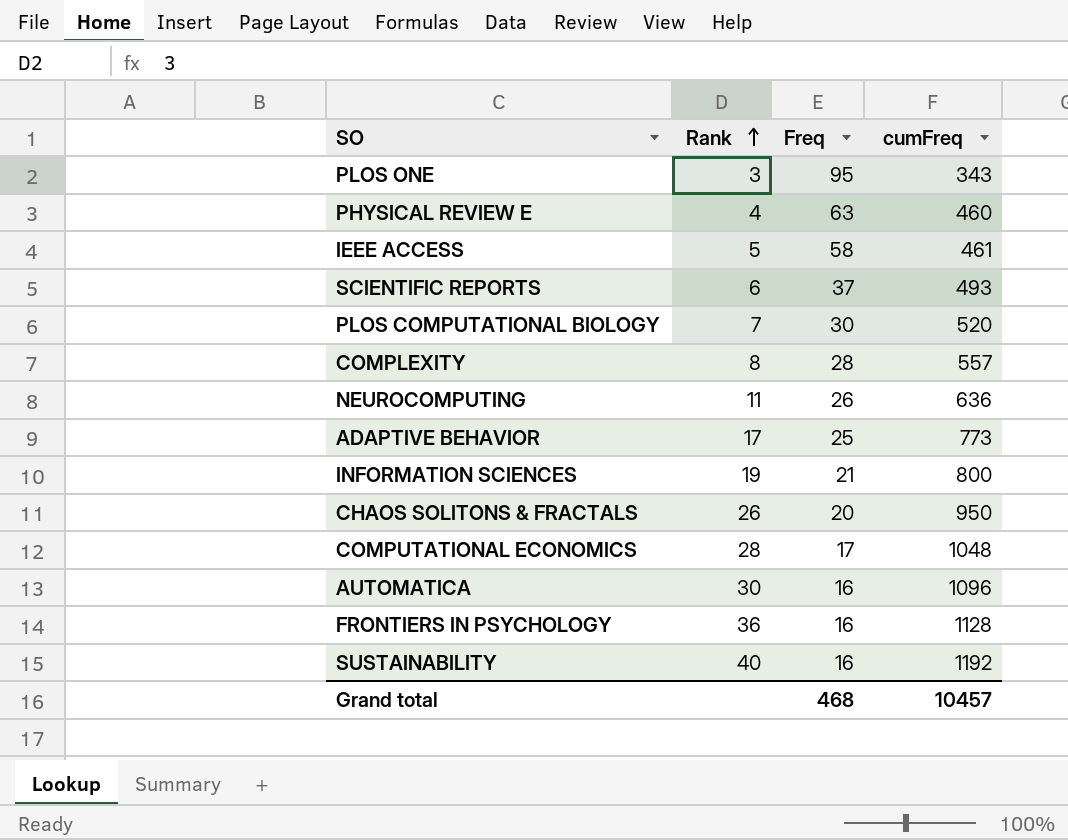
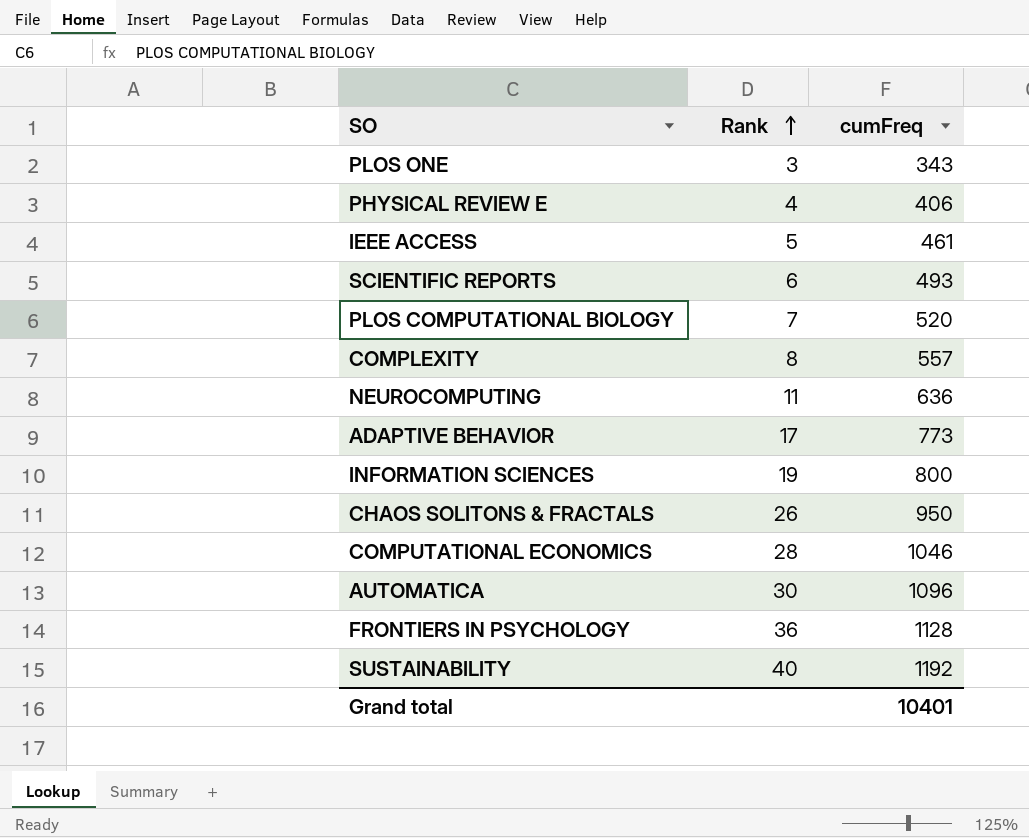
column Freq | position: 3 -> none
PHYSICAL REVIEW E | cumFreq: 460 -> 406
COMPUTATIONAL ECONOMICS | cumFreq: 1048 -> 1046
Grand total | cumFreq: 10457 -> 10401

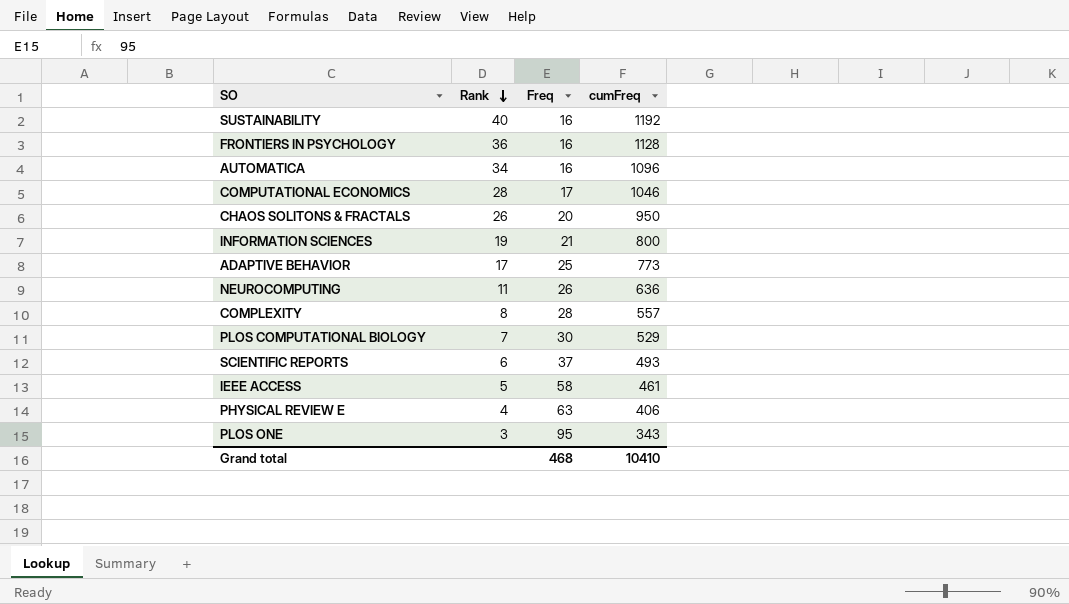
row order: Rank ascending -> Rank descending
column Freq | position: none -> 3
AUTOMATICA | Rank: 30 -> 34
PLOS COMPUTATIONAL BIOLOGY | cumFreq: 520 -> 529
Grand total | cumFreq: 10401 -> 10410

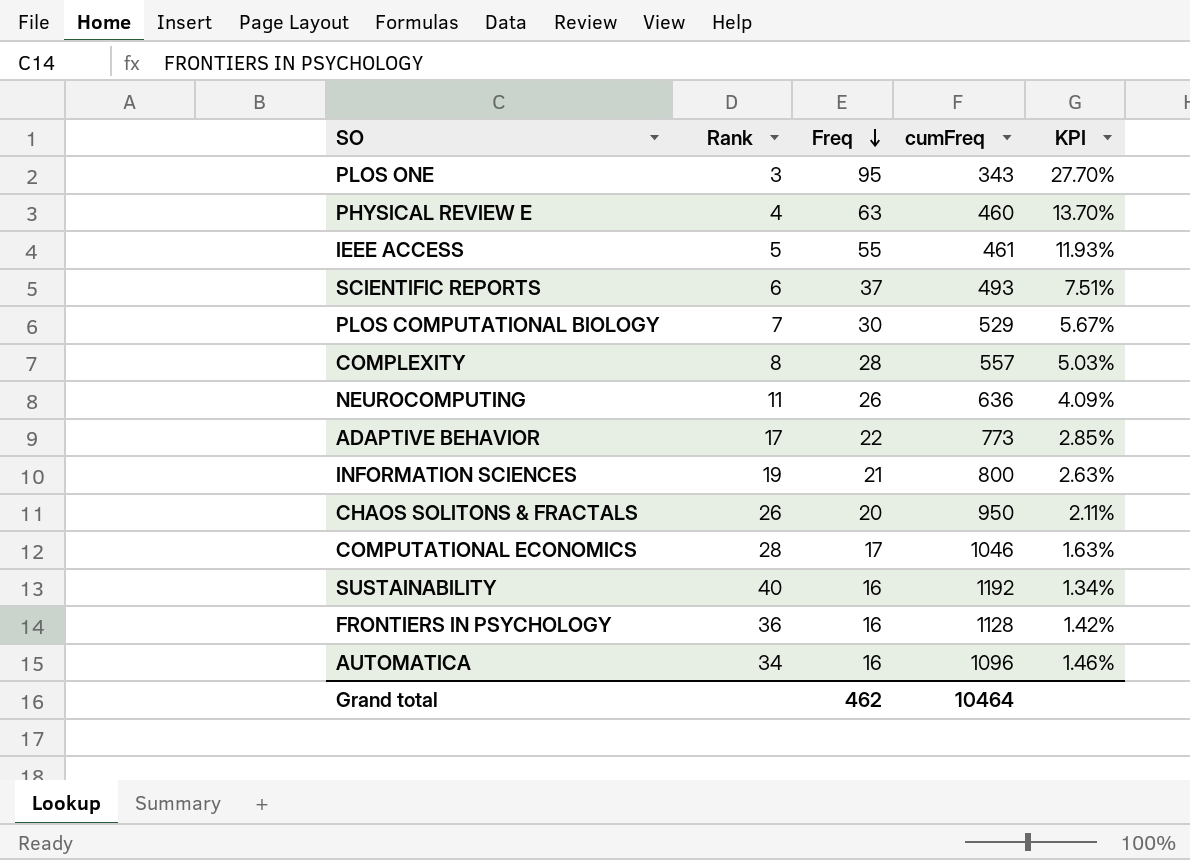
row order: Rank descending -> Freq descending
column KPI | formula: none -> [Freq] / [cumFreq]
PHYSICAL REVIEW E | cumFreq: 406 -> 460
IEEE ACCESS | Freq: 58 -> 55
ADAPTIVE BEHAVIOR | Freq: 25 -> 22
Grand total | Freq: 468 -> 462
Grand total | cumFreq: 10410 -> 10464

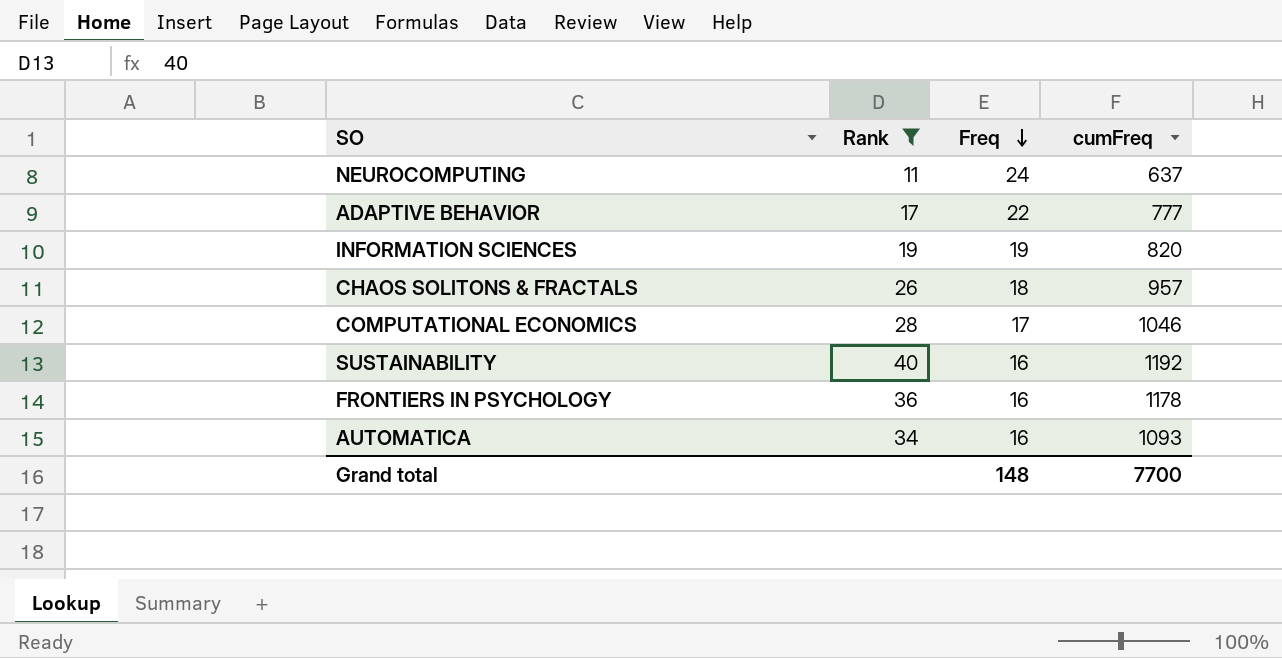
filter: none -> Rank >= 11
column KPI | formula: [Freq] / [cumFreq] -> none
NEUROCOMPUTING | Freq: 26 -> 24
NEUROCOMPUTING | cumFreq: 636 -> 637
ADAPTIVE BEHAVIOR | cumFreq: 773 -> 777
INFORMATION SCIENCES | Freq: 21 -> 19
INFORMATION SCIENCES | cumFreq: 800 -> 820
CHAOS SOLITONS & FRACTALS | Freq: 20 -> 18
CHAOS SOLITONS & FRACTALS | cumFreq: 950 -> 957
FRONTIERS IN PSYCHOLOGY | cumFreq: 1128 -> 1178
AUTOMATICA | cumFreq: 1096 -> 1093
Grand total | Freq: 462 -> 148
Grand total | cumFreq: 10464 -> 7700

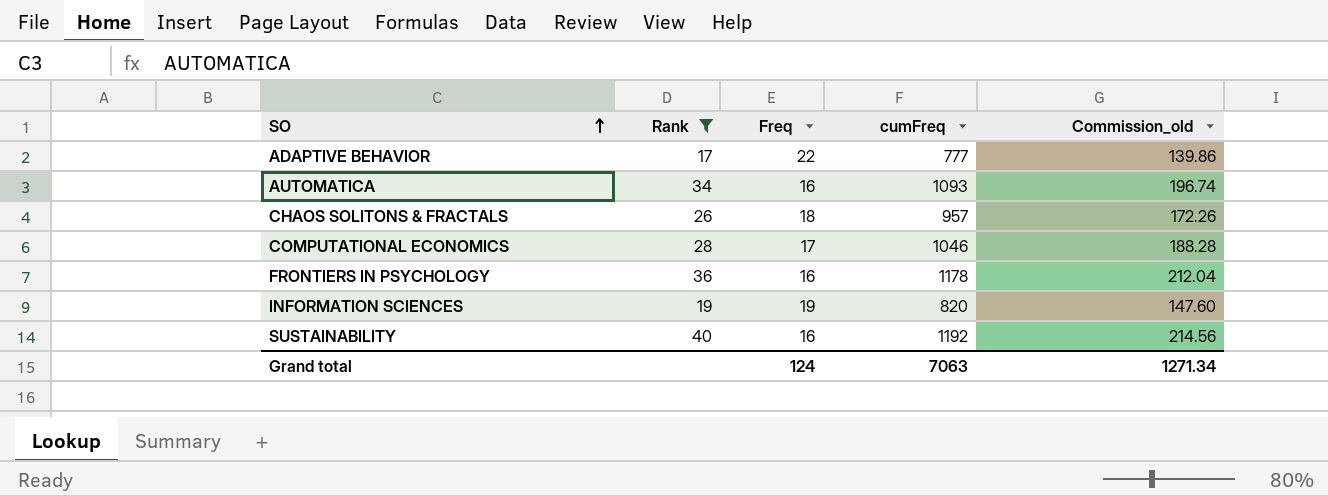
row order: Freq descending -> SO ascending
column Commission_old | formula: none -> [cumFreq] * 0.18
row NEUROCOMPUTING: 11 | 24 | 637 -> none
Grand total | Freq: 148 -> 124
Grand total | cumFreq: 7700 -> 7063

